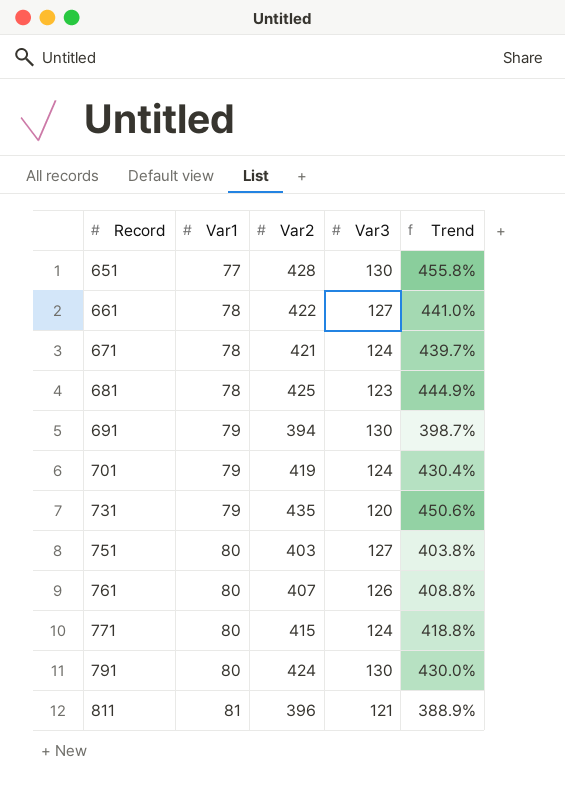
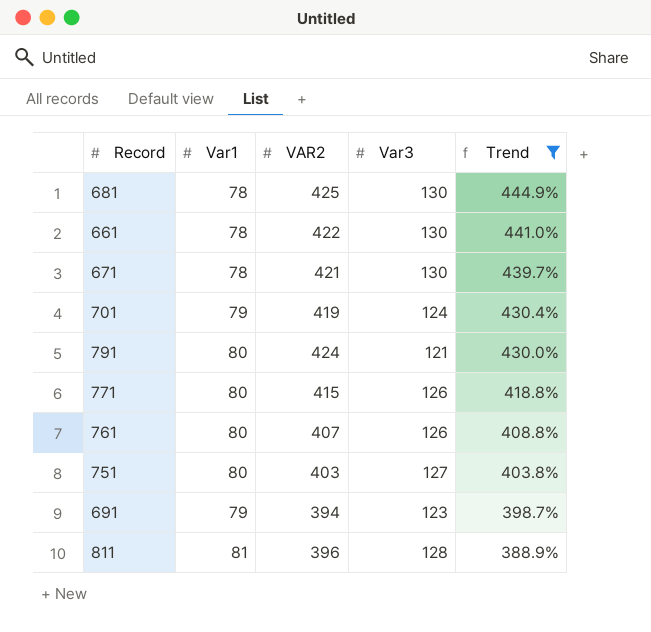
filter: none -> Trend <= 444.9%
row order: Record ascending -> Trend descending
column name: Var2 -> VAR2
681 | Var3: 123 -> 130
661 | Var3: 127 -> 130
671 | Var3: 124 -> 130
791 | Var3: 130 -> 121
771 | Var3: 124 -> 126
691 | Var3: 130 -> 123
811 | Var3: 121 -> 128

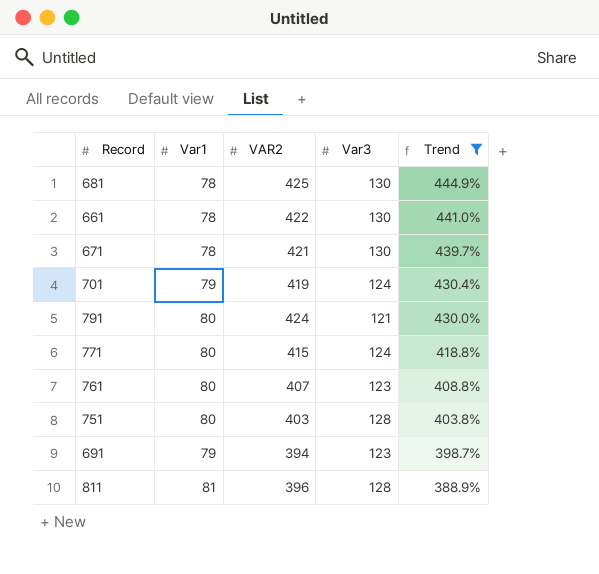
771 | Var3: 126 -> 124
761 | Var3: 126 -> 123
751 | Var3: 127 -> 128

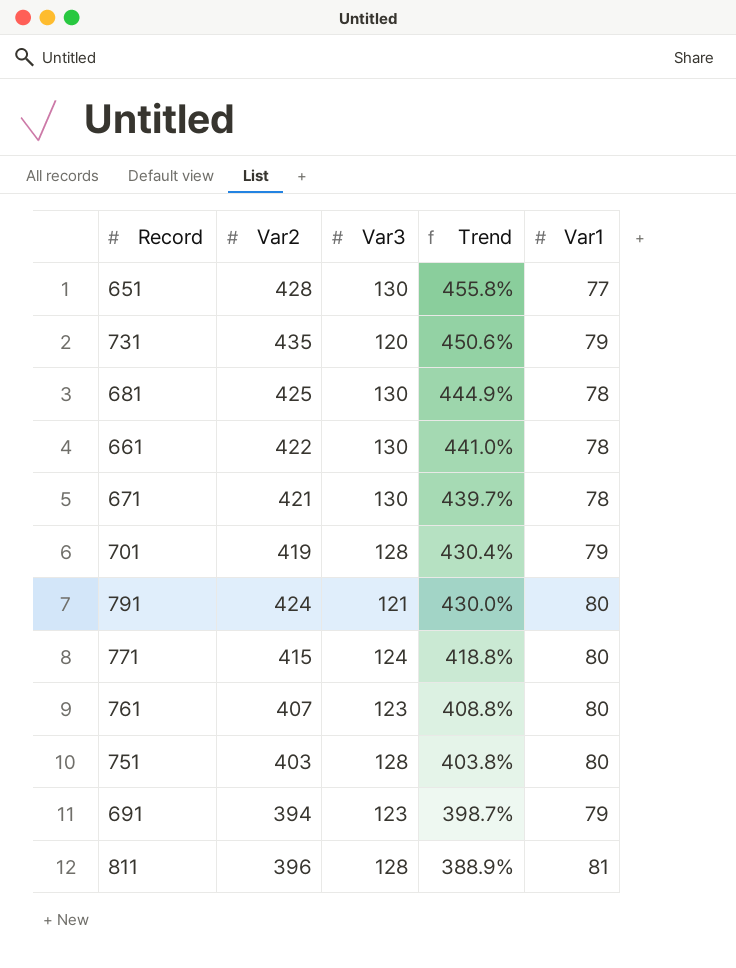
filter: Trend <= 444.9% -> none
column name: VAR2 -> Var2
column Var1 | position: 2 -> 5
701 | Var3: 124 -> 128

